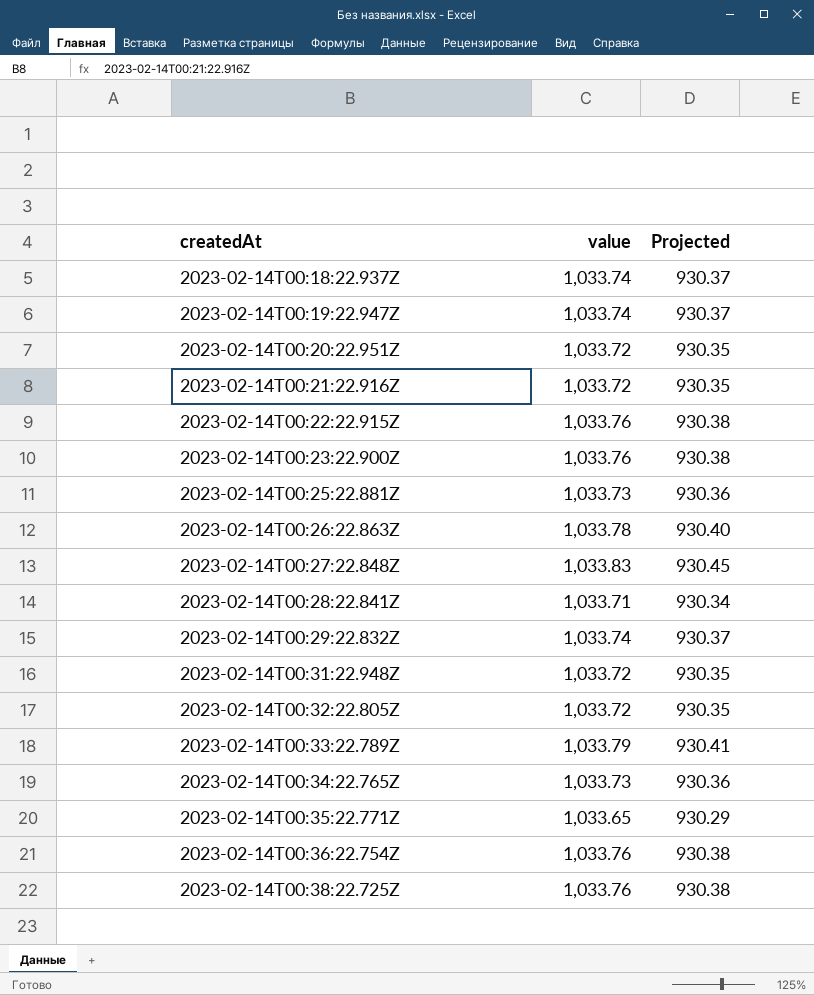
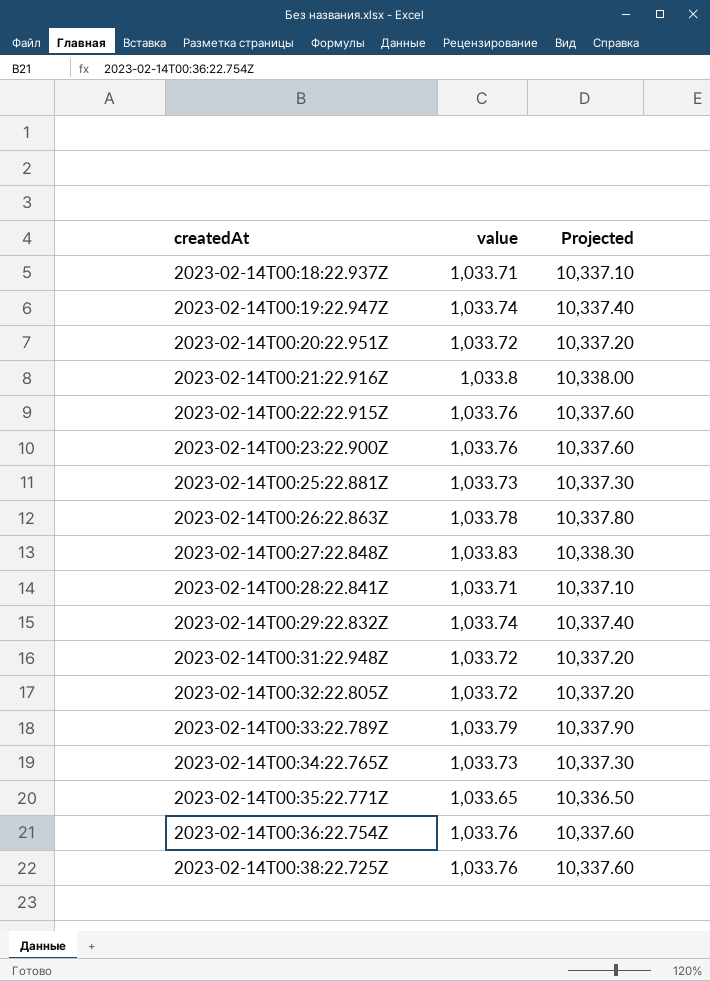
column Projected | formula: [value] * 0.9 -> [value] * 10
2023-02-14T00:18:22.937Z | value: 1,033.74 -> 1,033.71
2023-02-14T00:21:22.916Z | value: 1,033.72 -> 1,033.8

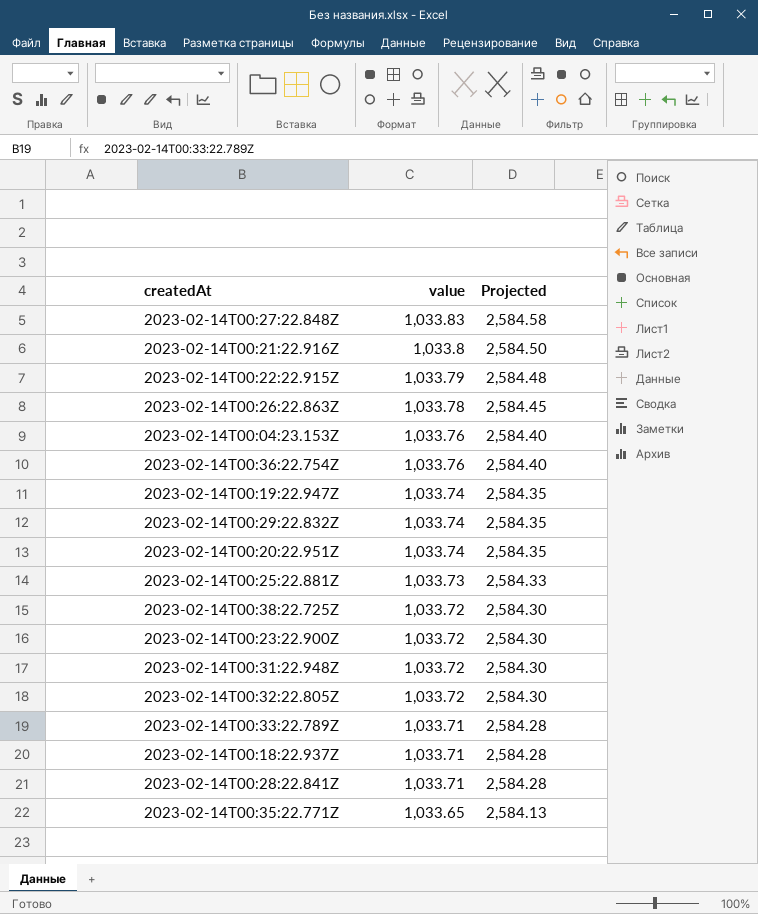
row order: createdAt ascending -> value descending
column Projected | formula: [value] * 10 -> [value] * 2.5
row 2023-02-14T00:34:22.765Z: 1,033.73 | 10,337.30 -> none
2023-02-14T00:22:22.915Z | value: 1,033.76 -> 1,033.79
row 2023-02-14T00:04:23.153Z: none -> 1,033.76 | 2,584.40
2023-02-14T00:20:22.951Z | value: 1,033.72 -> 1,033.74
2023-02-14T00:38:22.725Z | value: 1,033.76 -> 1,033.72
2023-02-14T00:23:22.900Z | value: 1,033.76 -> 1,033.72
2023-02-14T00:33:22.789Z | value: 1,033.79 -> 1,033.71

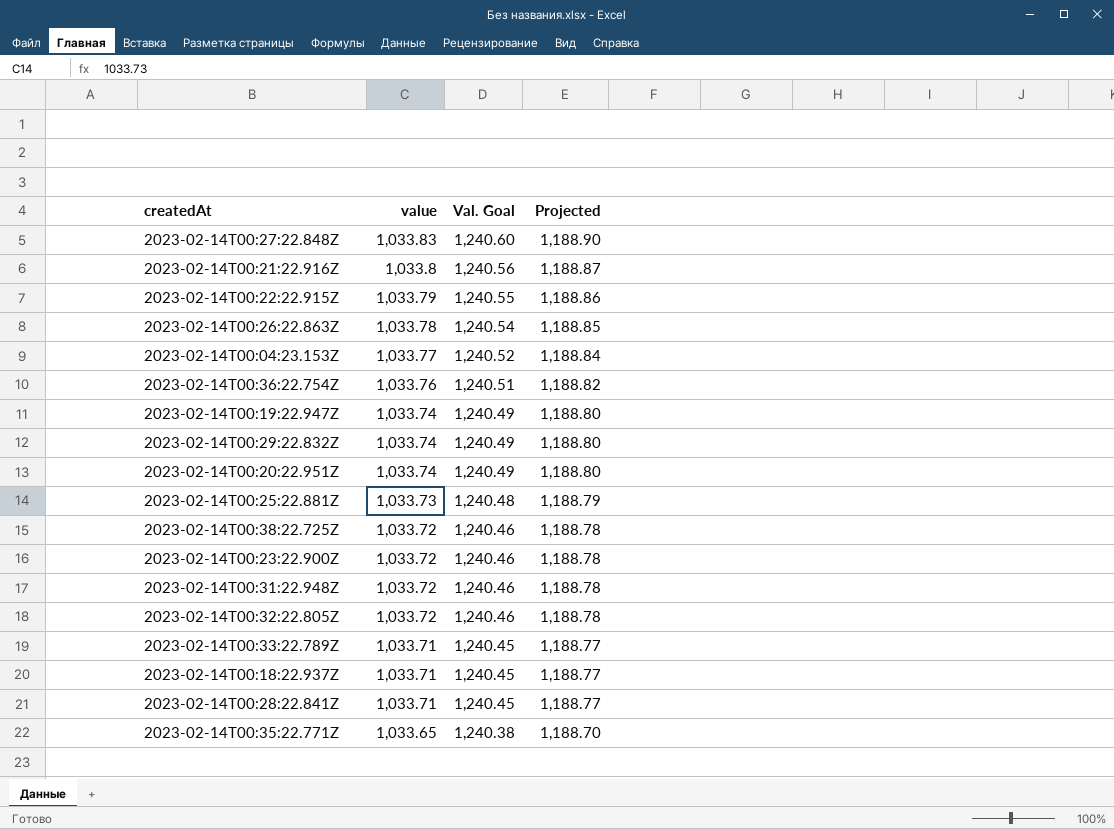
column Val. Goal | formula: none -> [value] * 1.2
column Projected | formula: [value] * 2.5 -> [value] * 1.15
2023-02-14T00:04:23.153Z | value: 1,033.76 -> 1,033.77

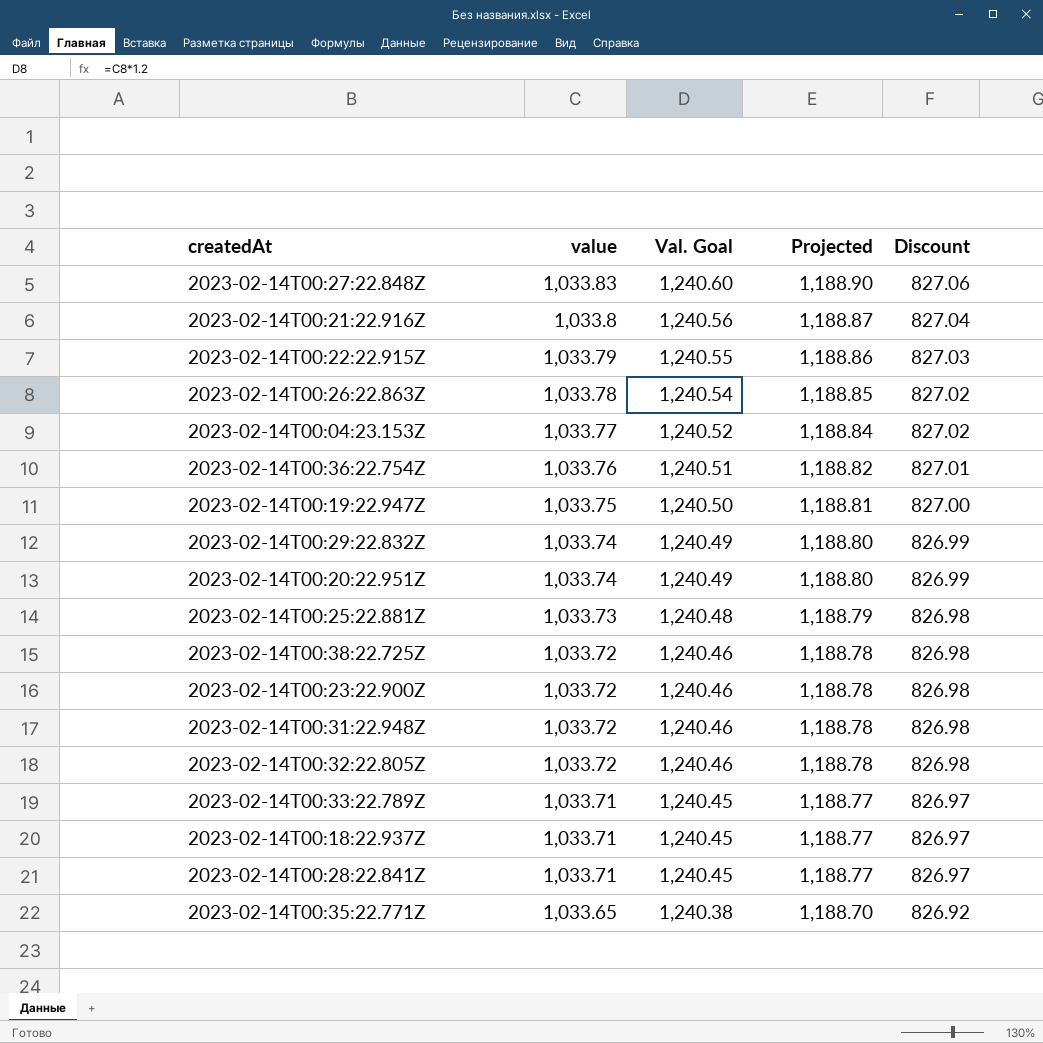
column Discount | formula: none -> [value] * 0.8
2023-02-14T00:19:22.947Z | value: 1,033.74 -> 1,033.75
2023-02-14T00:19:22.947Z | Val. Goal: 1,240.49 -> 1,240.50
2023-02-14T00:19:22.947Z | Projected: 1,188.80 -> 1,188.81

